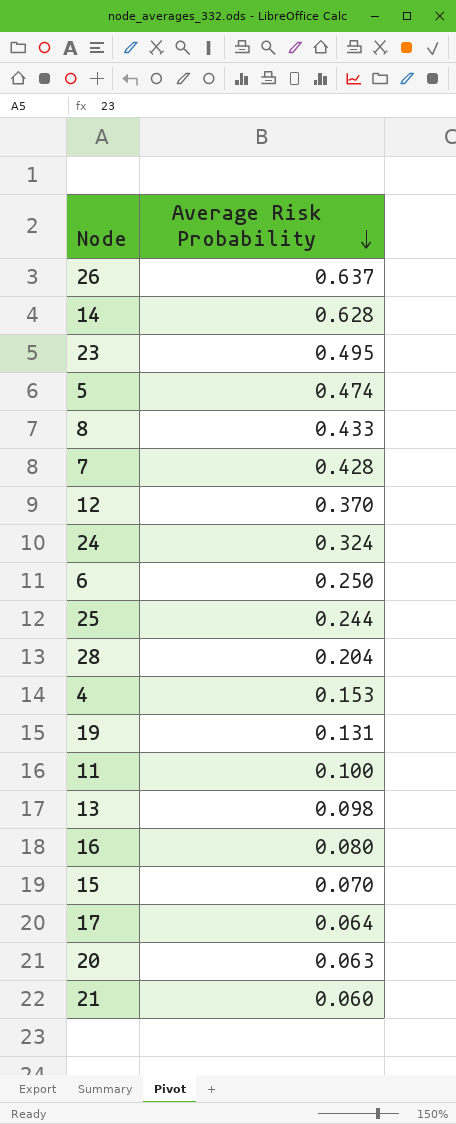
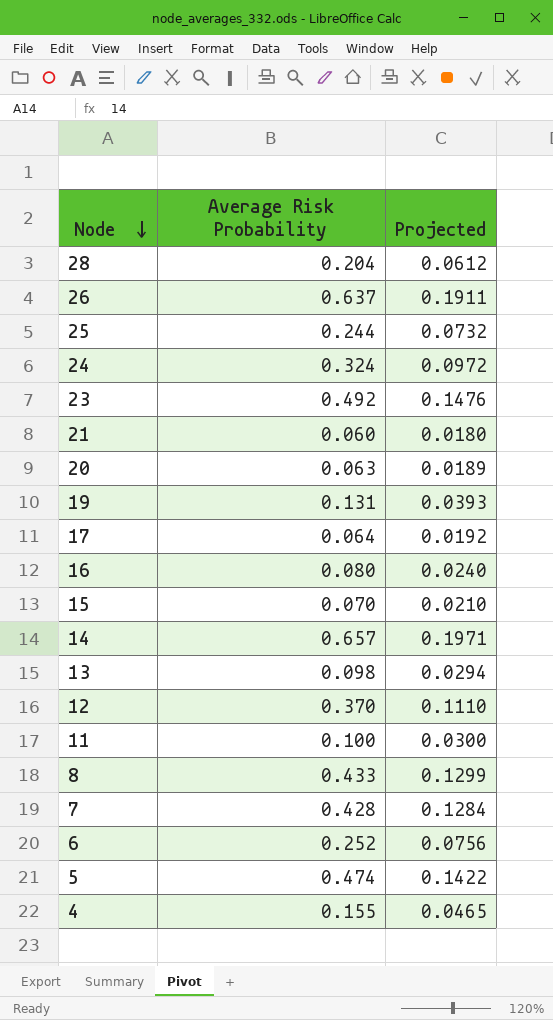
row order: Average Risk Probability descending -> Node descending
column Projected | formula: none -> [Average Risk Probability] * 0.3
23 | Average Risk Probability: 0.495 -> 0.492
14 | Average Risk Probability: 0.628 -> 0.657
6 | Average Risk Probability: 0.250 -> 0.252
4 | Average Risk Probability: 0.153 -> 0.155

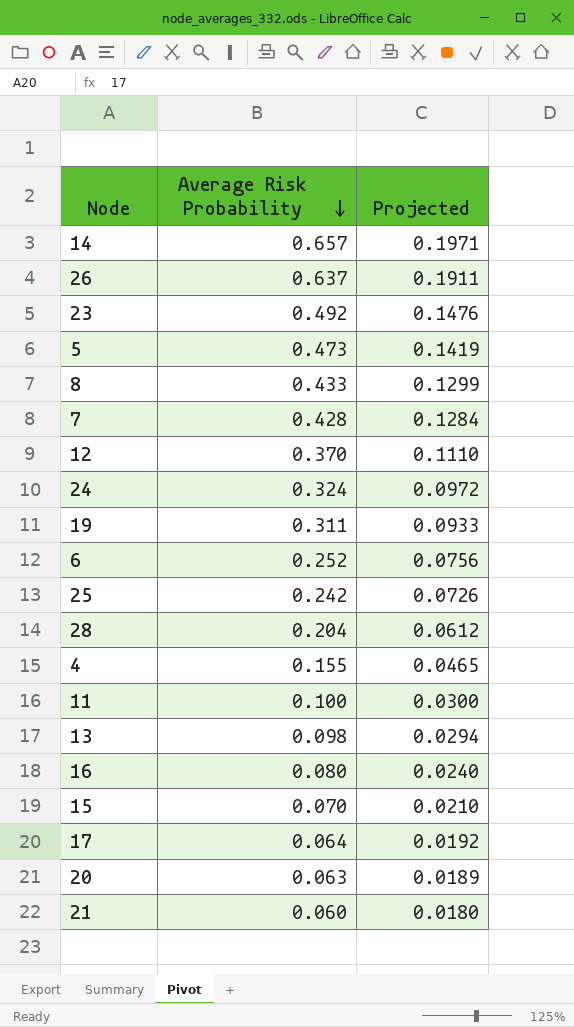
row order: Node descending -> Average Risk Probability descending
5 | Average Risk Probability: 0.474 -> 0.473
5 | Projected: 0.1422 -> 0.1419
19 | Average Risk Probability: 0.131 -> 0.311
19 | Projected: 0.0393 -> 0.0933
25 | Average Risk Probability: 0.244 -> 0.242
25 | Projected: 0.0732 -> 0.0726

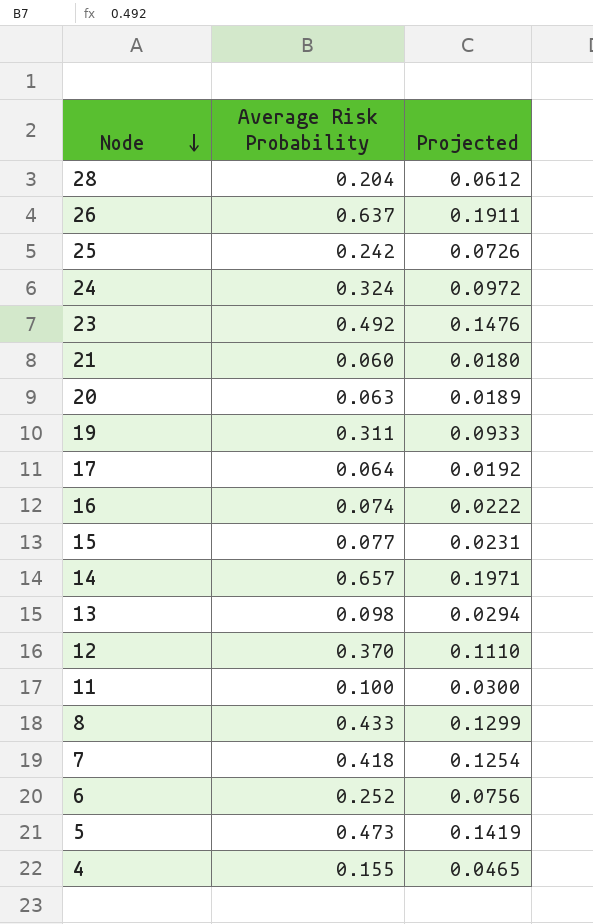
row order: Average Risk Probability descending -> Node descending
16 | Average Risk Probability: 0.080 -> 0.074
16 | Projected: 0.0240 -> 0.0222
15 | Average Risk Probability: 0.070 -> 0.077
15 | Projected: 0.0210 -> 0.0231
7 | Average Risk Probability: 0.428 -> 0.418
7 | Projected: 0.1284 -> 0.1254

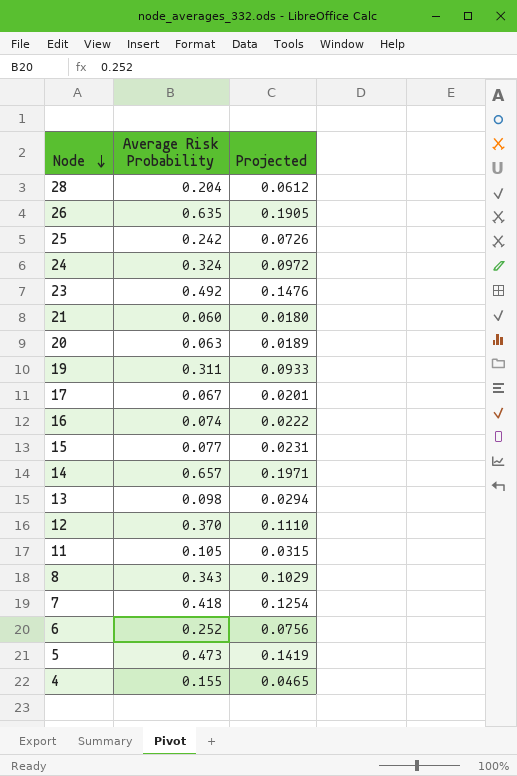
26 | Average Risk Probability: 0.637 -> 0.635
26 | Projected: 0.1911 -> 0.1905
17 | Average Risk Probability: 0.064 -> 0.067
17 | Projected: 0.0192 -> 0.0201
11 | Average Risk Probability: 0.100 -> 0.105
11 | Projected: 0.0300 -> 0.0315
8 | Average Risk Probability: 0.433 -> 0.343
8 | Projected: 0.1299 -> 0.1029

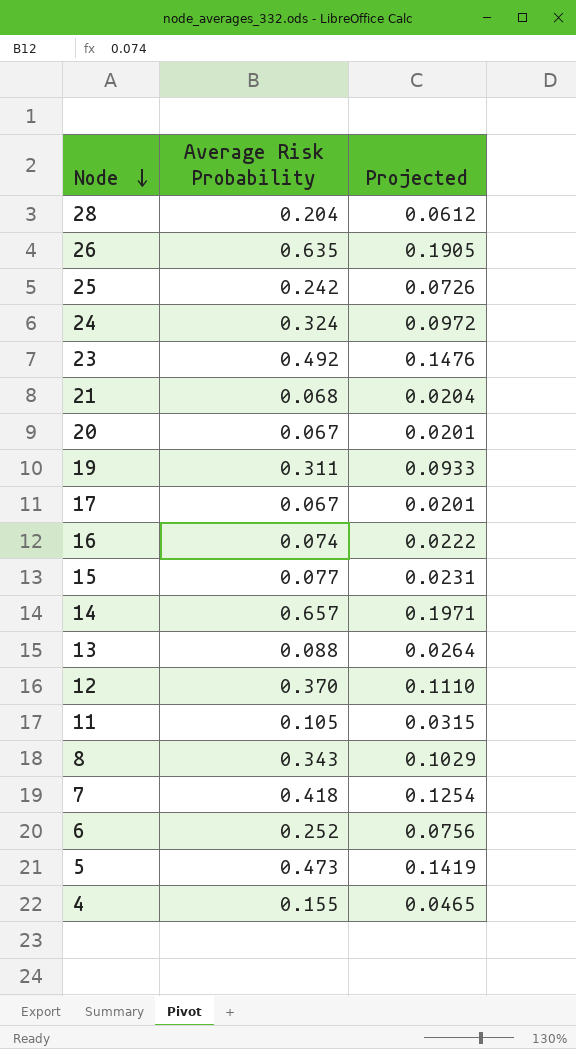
21 | Average Risk Probability: 0.060 -> 0.068
21 | Projected: 0.0180 -> 0.0204
20 | Average Risk Probability: 0.063 -> 0.067
20 | Projected: 0.0189 -> 0.0201
13 | Average Risk Probability: 0.098 -> 0.088
13 | Projected: 0.0294 -> 0.0264

